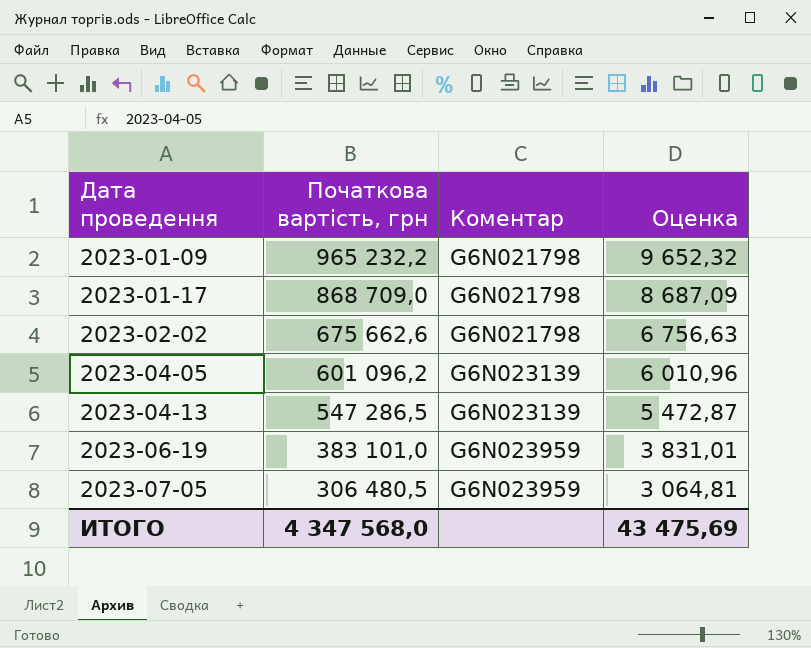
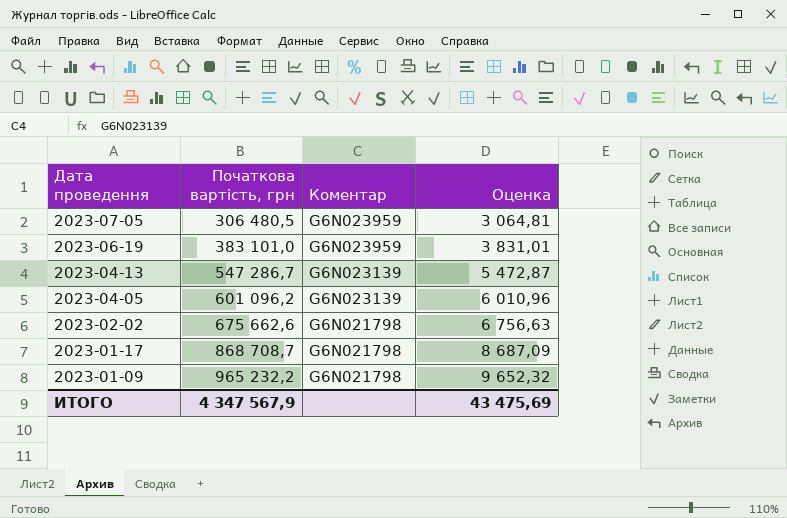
row order: Дата проведення ascending -> Дата проведення descending
2023-04-13 | Початкова вартість, грн: 547 286,5 -> 547 286,7
2023-01-17 | Початкова вартість, грн: 868 709,0 -> 868 708,7
ИТОГО | Початкова вартість, грн: 4 347 568,0 -> 4 347 567,9

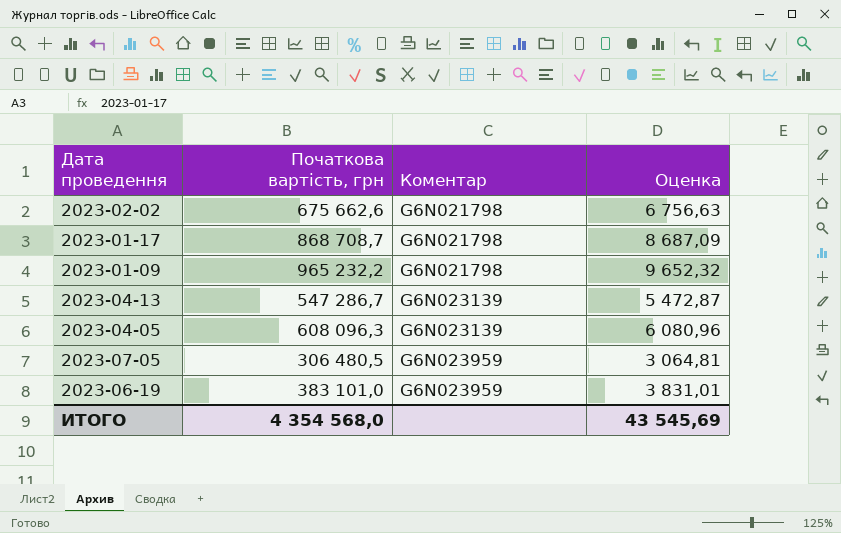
row order: Дата проведення descending -> Коментар ascending
2023-04-05 | Початкова вартість, грн: 601 096,2 -> 608 096,3
2023-04-05 | Оценка: 6 010,96 -> 6 080,96
ИТОГО | Початкова вартість, грн: 4 347 567,9 -> 4 354 568,0
ИТОГО | Оценка: 43 475,69 -> 43 545,69

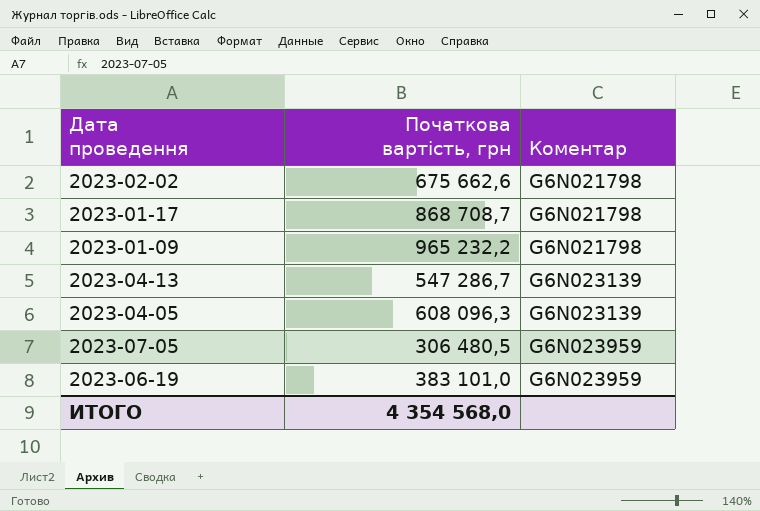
column Оценка | formula: [Початкова вартість, грн] * 0,01 -> none

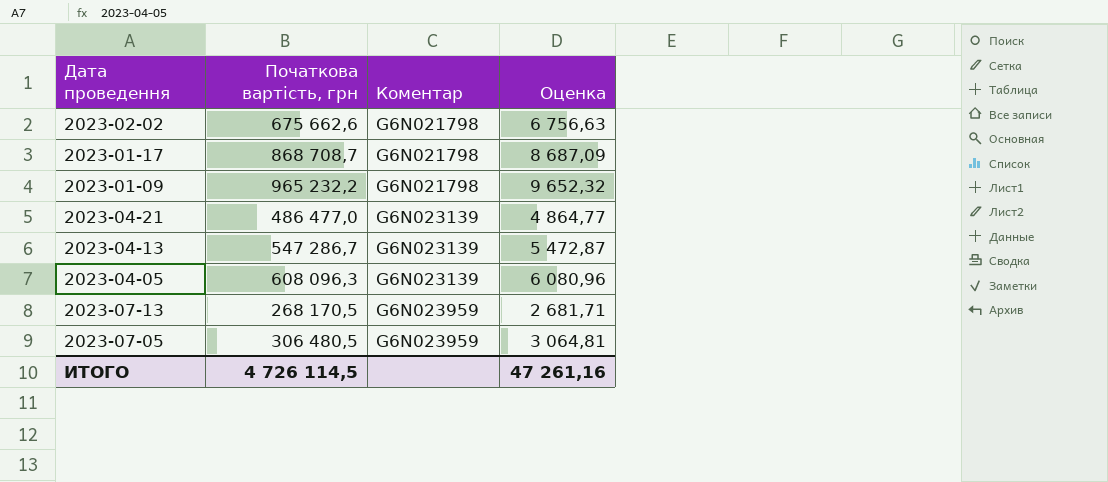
column Оценка | formula: none -> [Початкова вартість, грн] * 0,01
row 2023-06-19: 383 101,0 | G6N023959 -> none
row 2023-04-21: none -> 486 477,0 | G6N023139 | 4 864,77
row 2023-07-13: none -> 268 170,5 | G6N023959 | 2 681,71
ИТОГО | Початкова вартість, грн: 4 354 568,0 -> 4 726 114,5

